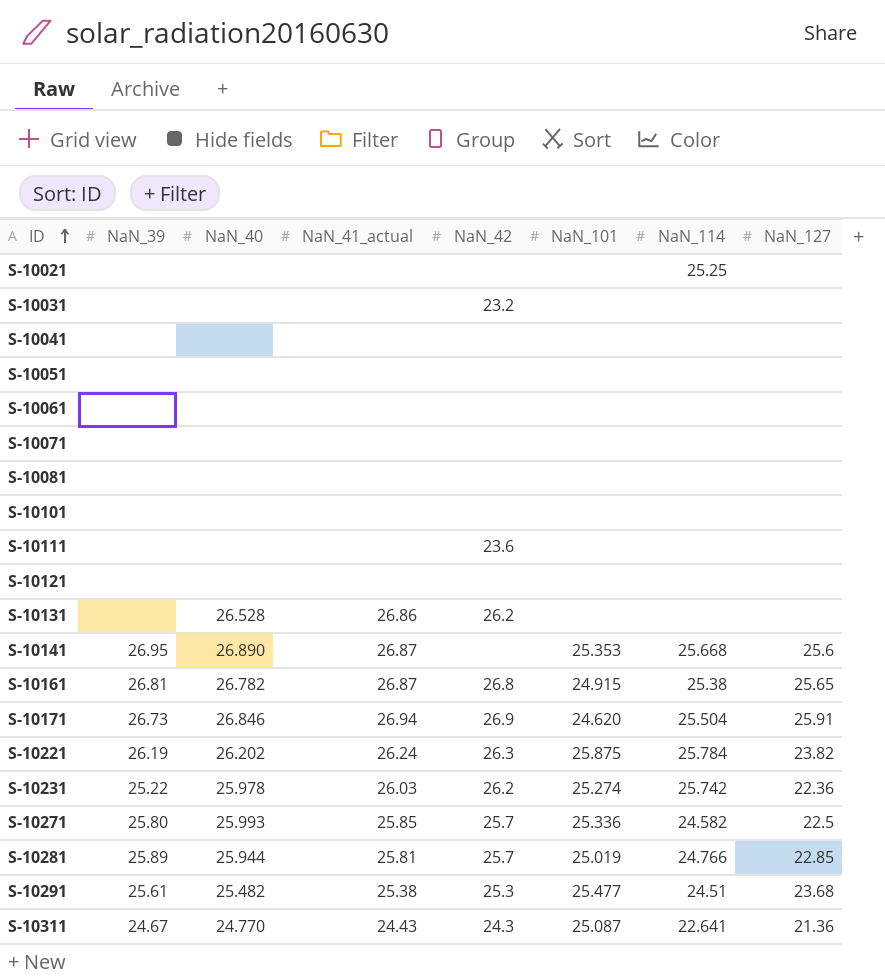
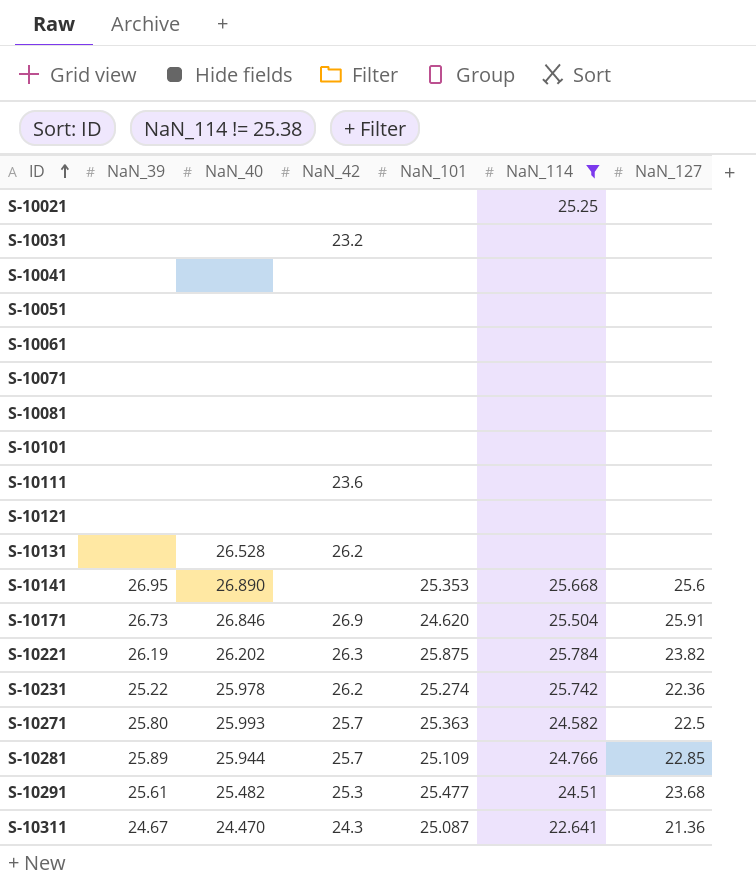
filter: none -> NaN_114 != 25.38
column NaN_41_actual | position: 4 -> none
S-10271 | NaN_101: 25.336 -> 25.363
S-10281 | NaN_101: 25.019 -> 25.109
S-10311 | NaN_40: 24.770 -> 24.470

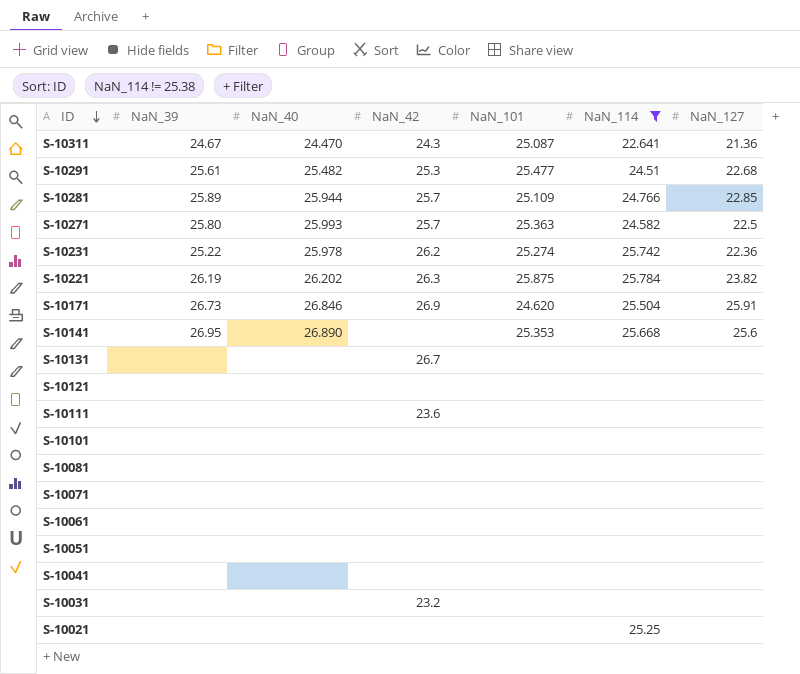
row order: ID ascending -> ID descending
S-10291 | NaN_127: 23.68 -> 22.68
S-10131 | NaN_40: 26.528 -> none
S-10131 | NaN_42: 26.2 -> 26.7

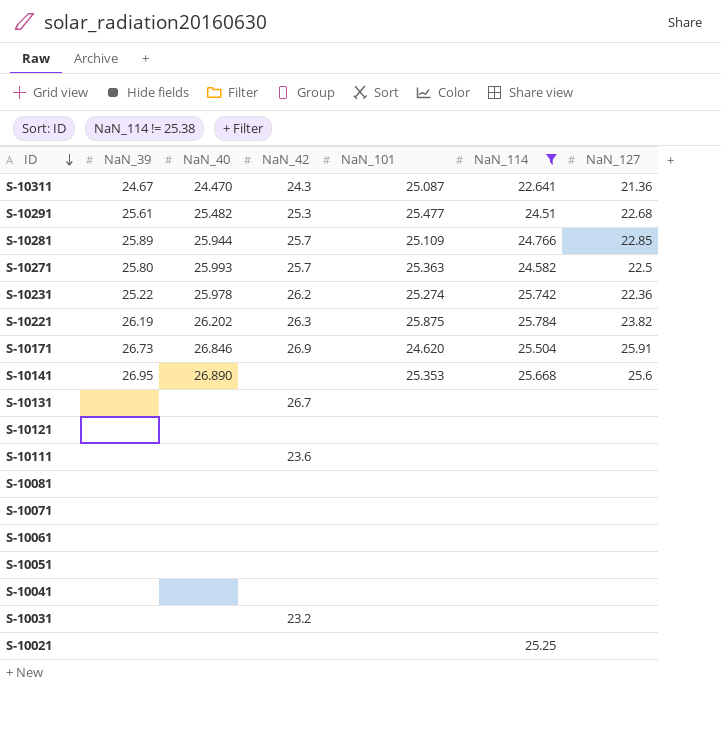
row S-10101: none | none | none | none | none | none -> none

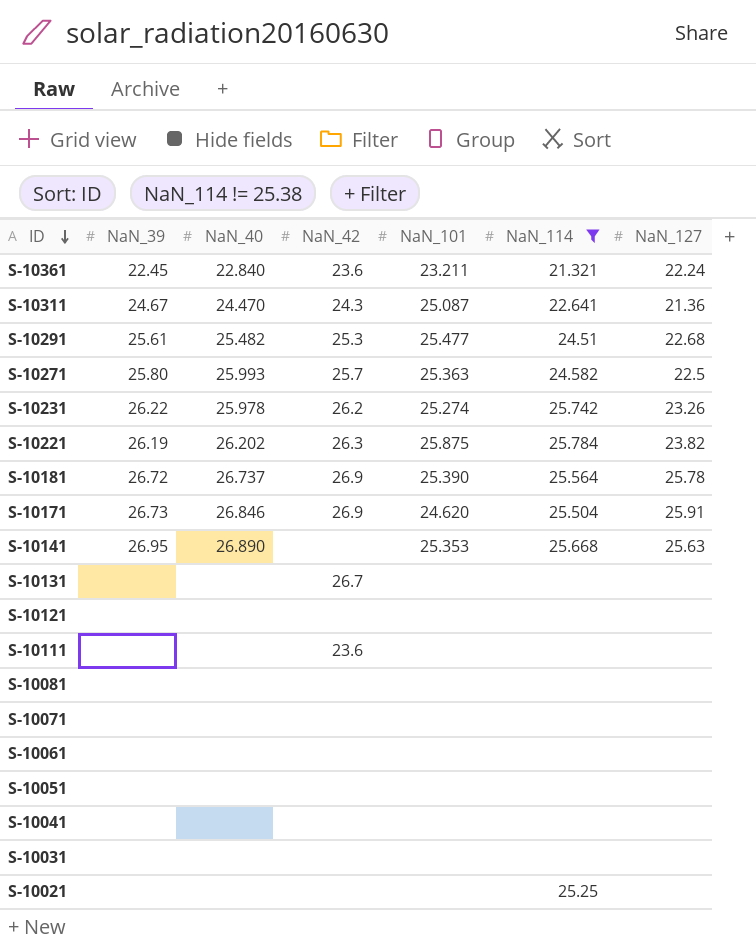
row S-10281: 25.89 | 25.944 | 25.7 | 25.109 | 24.766 | 22.85 -> none
row S-10361: none -> 22.45 | 22.840 | 23.6 | 23.211 | 21.321 | 22.24
S-10231 | NaN_39: 25.22 -> 26.22
S-10231 | NaN_127: 22.36 -> 23.26
row S-10181: none -> 26.72 | 26.737 | 26.9 | 25.390 | 25.564 | 25.78
S-10141 | NaN_127: 25.6 -> 25.63
S-10031 | NaN_42: 23.2 -> none

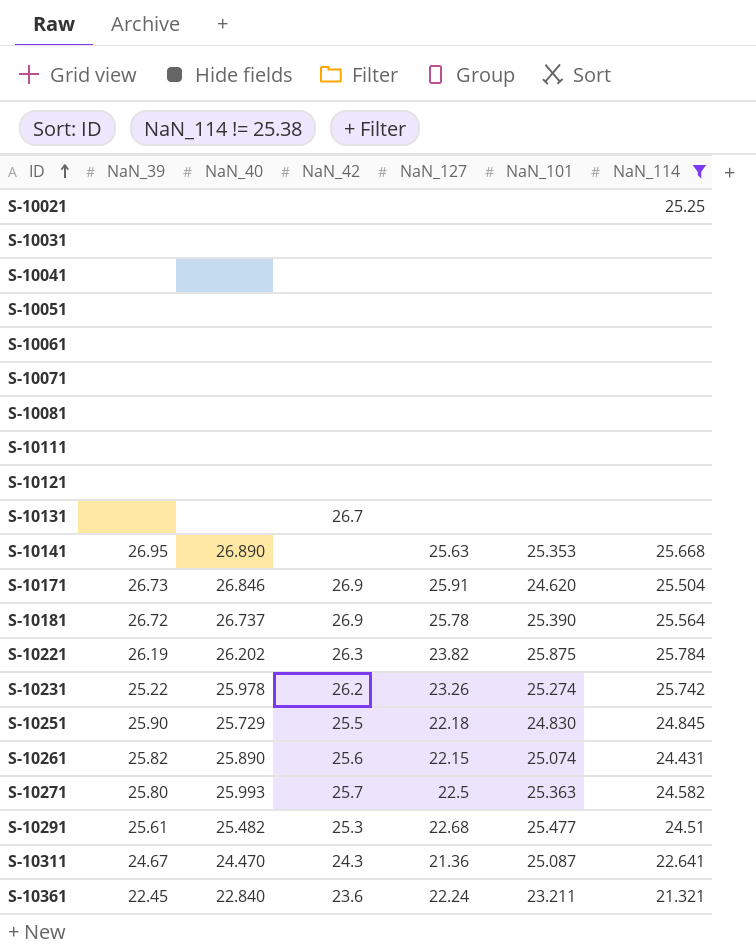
row order: ID descending -> ID ascending
column NaN_127 | position: 7 -> 5
S-10111 | NaN_42: 23.6 -> none
S-10231 | NaN_39: 26.22 -> 25.22
row S-10251: none -> 25.90 | 25.729 | 25.5 | 22.18 | 24.830 | 24.845
row S-10261: none -> 25.82 | 25.890 | 25.6 | 22.15 | 25.074 | 24.431

